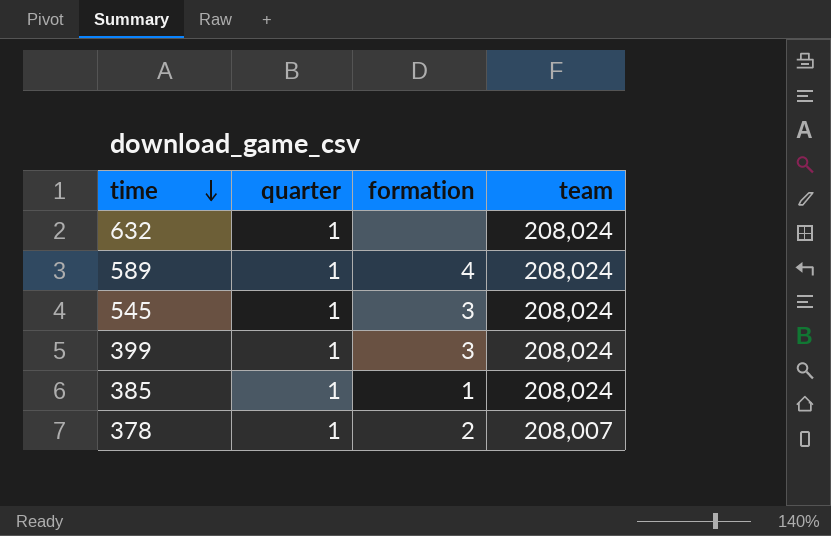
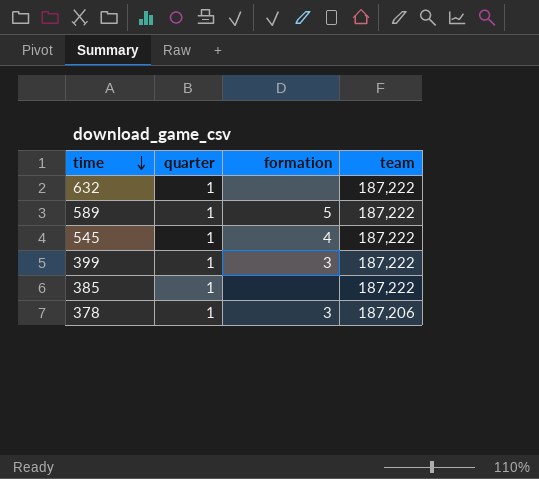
632 | team: 208,024 -> 187,222
589 | formation: 4 -> 5
589 | team: 208,024 -> 187,222
545 | formation: 3 -> 4
545 | team: 208,024 -> 187,222
399 | team: 208,024 -> 187,222
385 | formation: 1 -> none
385 | team: 208,024 -> 187,222
378 | formation: 2 -> 3
378 | team: 208,007 -> 187,206

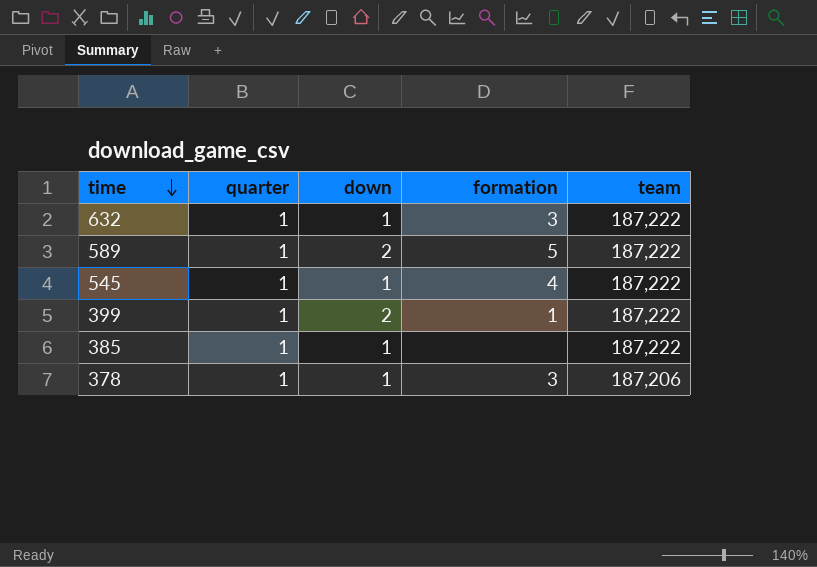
column down | position: none -> 3
632 | formation: none -> 3
399 | formation: 3 -> 1

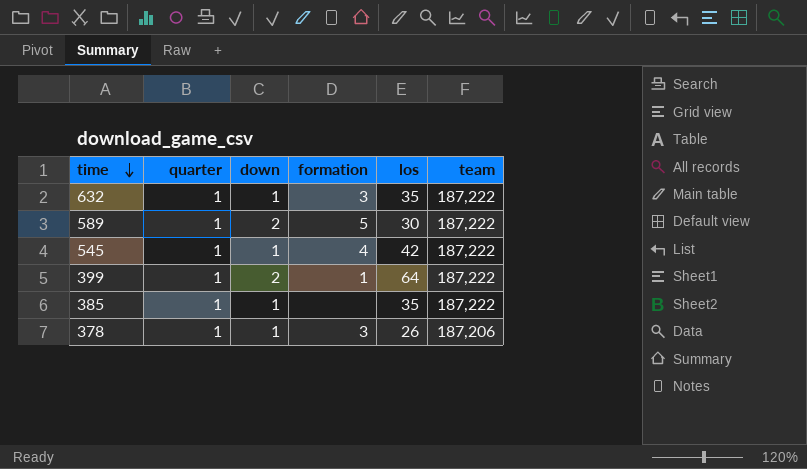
column los | position: none -> 5

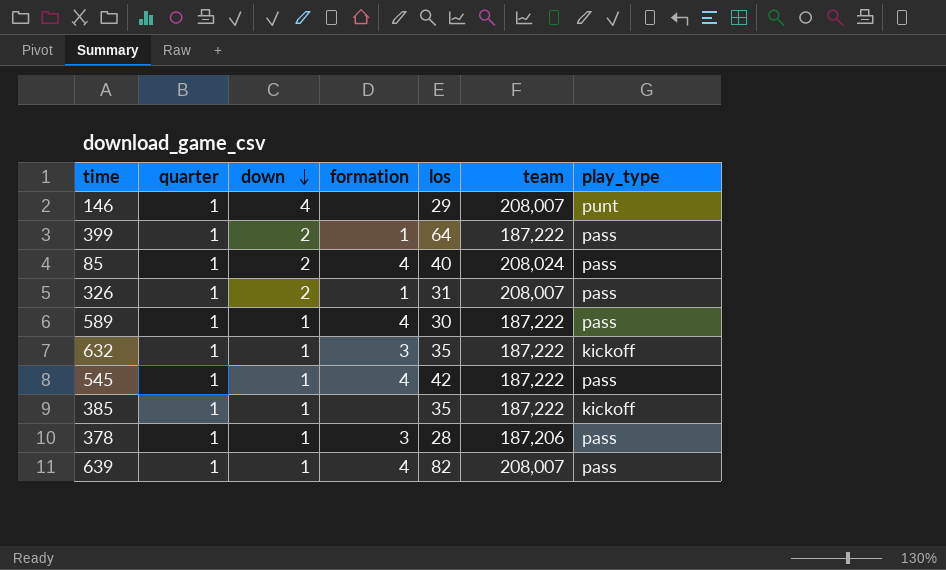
row order: time descending -> down descending
column play_type | position: none -> 7
row 146: none -> 1 | 4 | none | 29 | 208,007 | punt
row 85: none -> 1 | 2 | 4 | 40 | 208,024 | pass
row 326: none -> 1 | 2 | 1 | 31 | 208,007 | pass
589 | down: 2 -> 1
589 | formation: 5 -> 4
378 | los: 26 -> 28
row 639: none -> 1 | 1 | 4 | 82 | 208,007 | pass

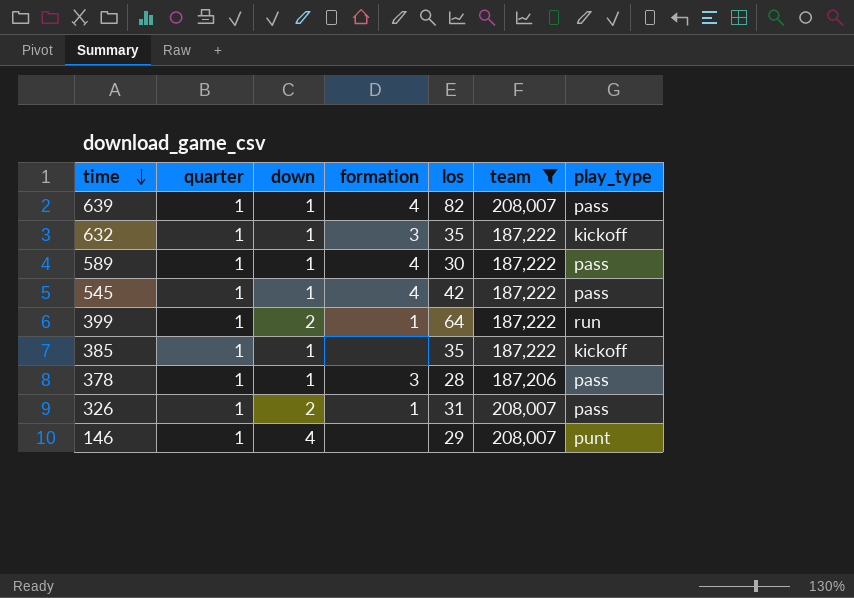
filter: none -> team != 208,024
row order: down descending -> time descending
399 | play_type: pass -> run

